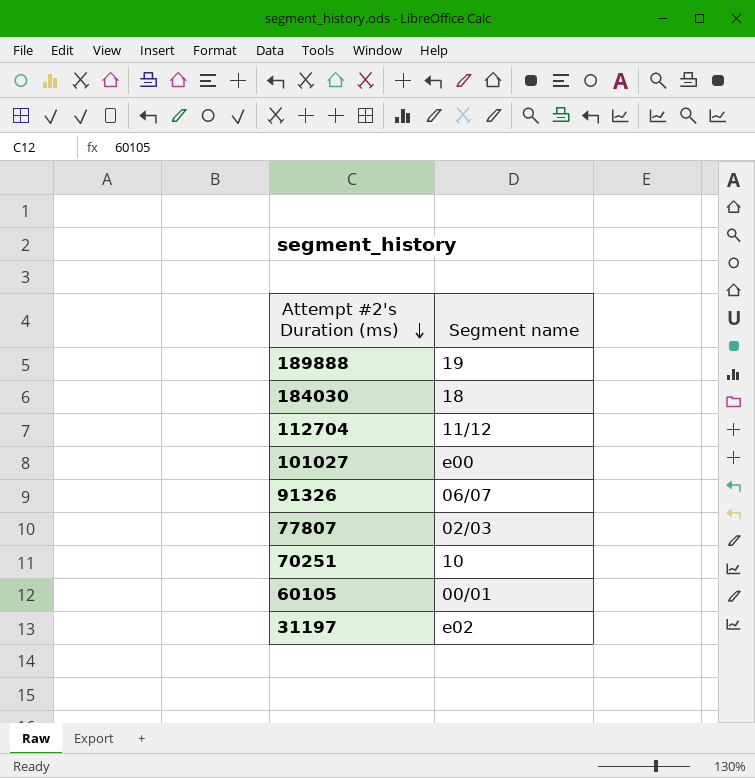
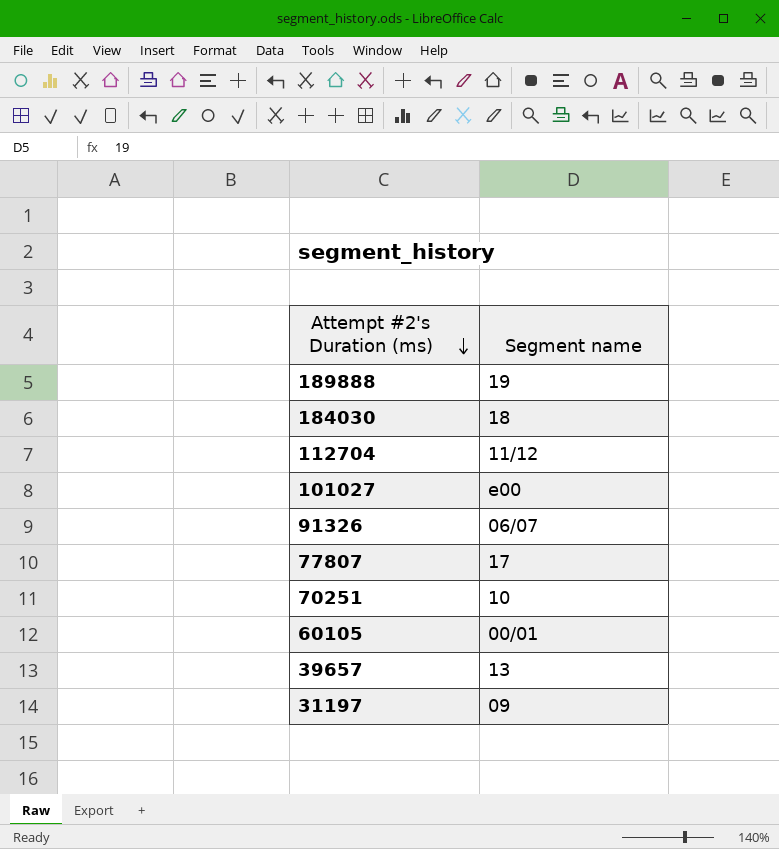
77807 | Segment name: 02/03 -> 17
row 39657: none -> 13
31197 | Segment name: e02 -> 09

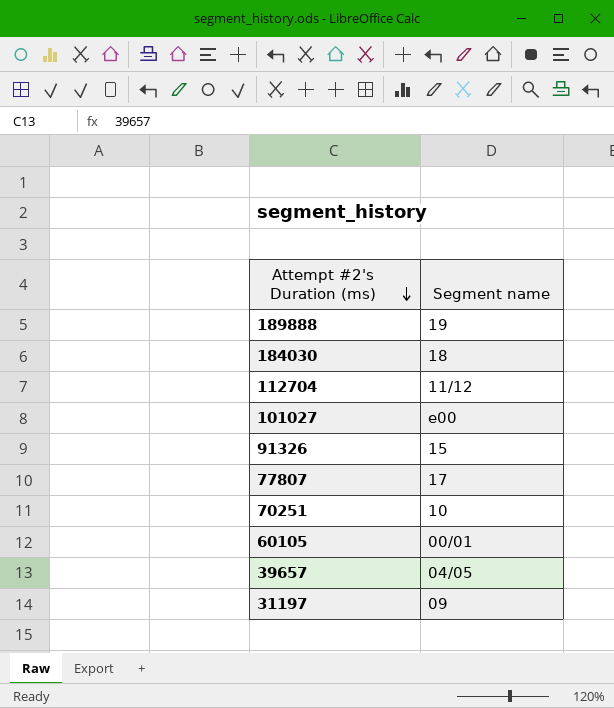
91326 | Segment name: 06/07 -> 15
39657 | Segment name: 13 -> 04/05

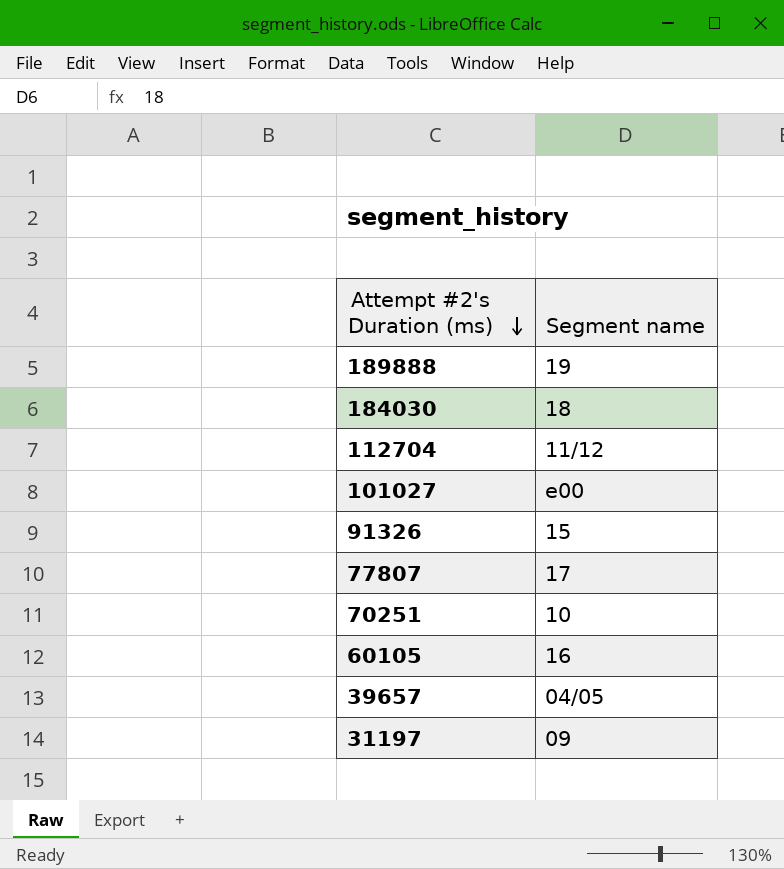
60105 | Segment name: 00/01 -> 16

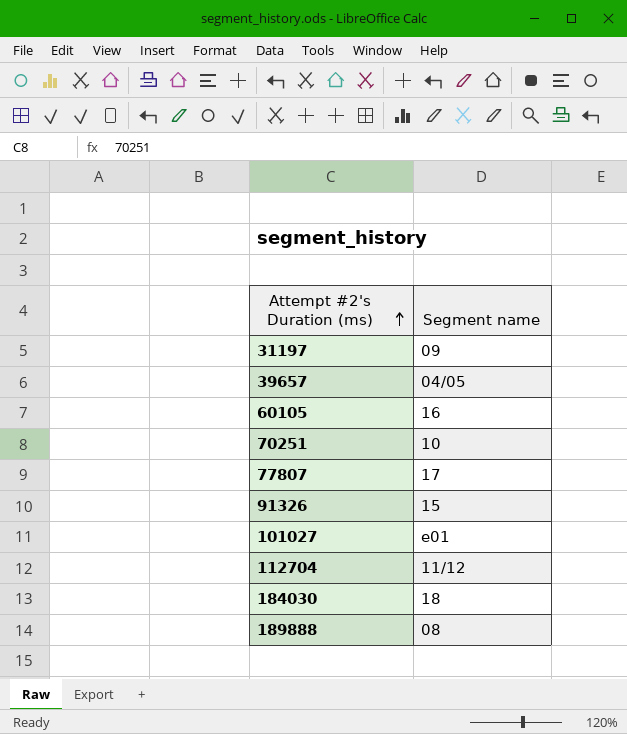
row order: Attempt #2's Duration (ms) descending -> Attempt #2's Duration (ms) ascending
101027 | Segment name: e00 -> e01
189888 | Segment name: 19 -> 08

